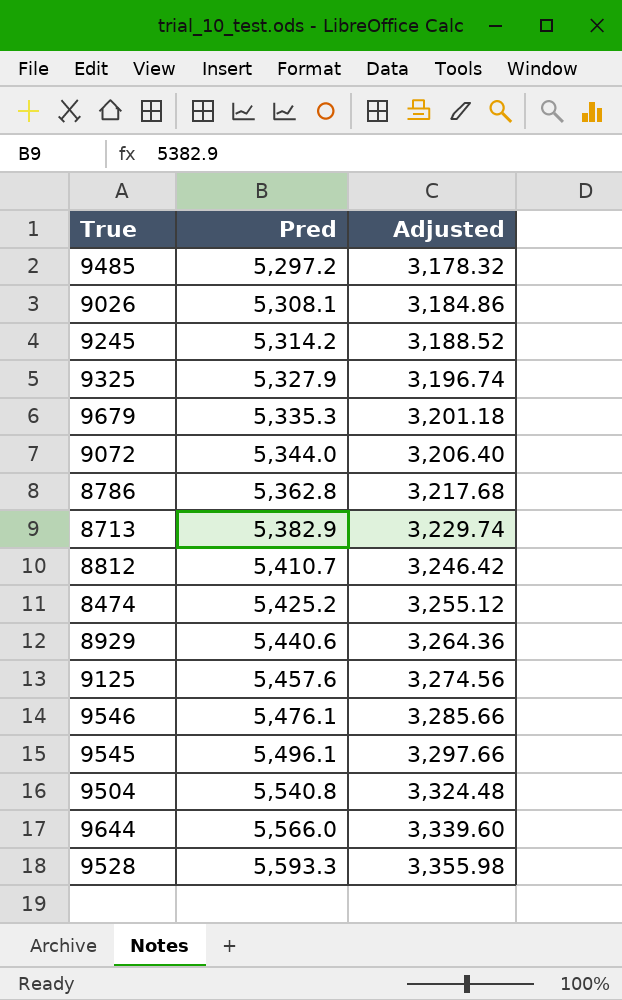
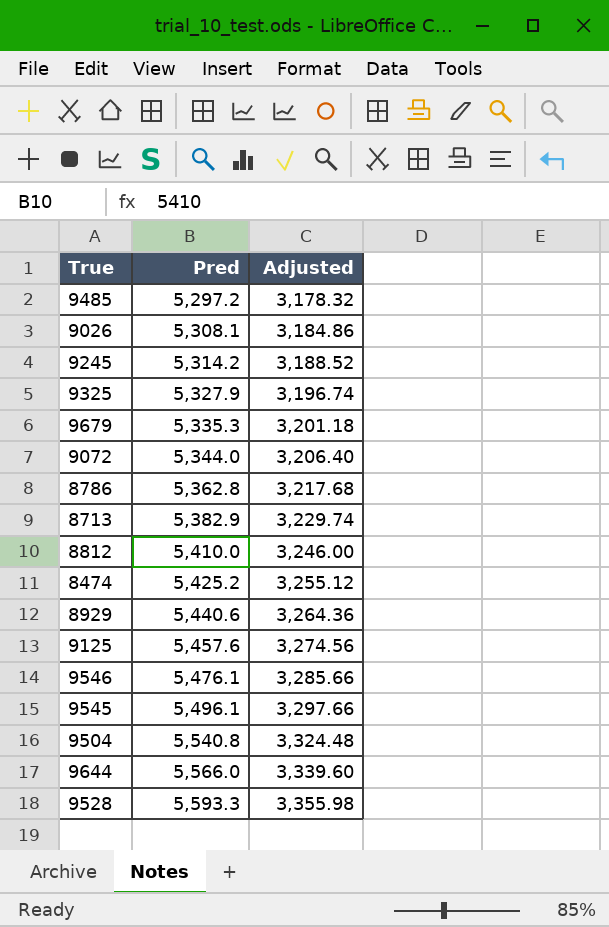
8812 | Pred: 5,410.7 -> 5,410.0
8812 | Adjusted: 3,246.42 -> 3,246.00

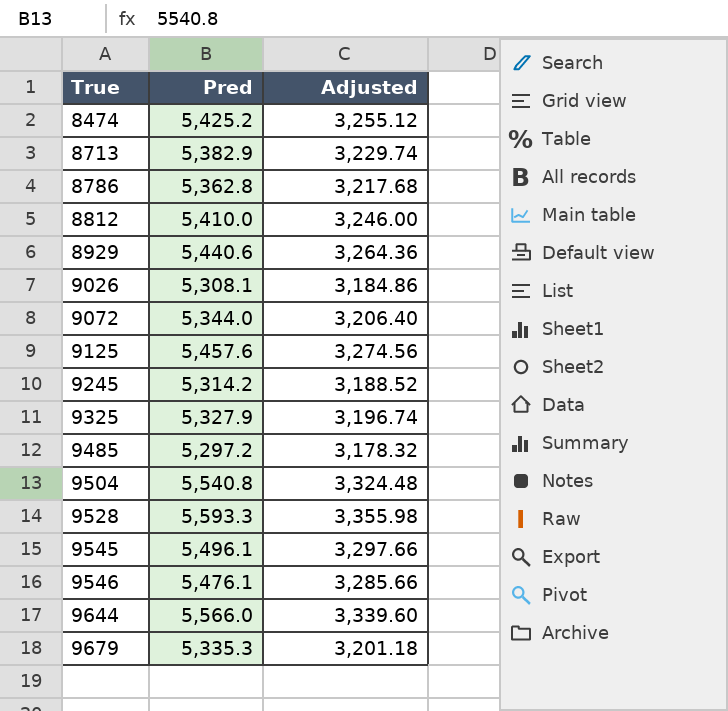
row order: Pred ascending -> True ascending

